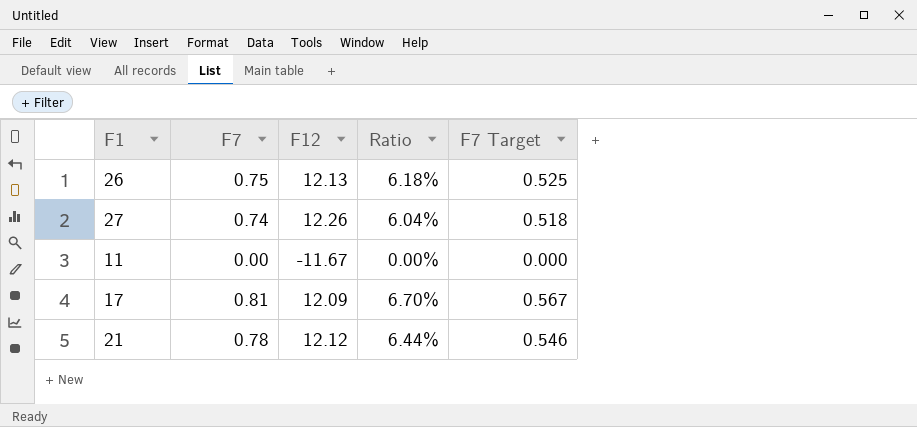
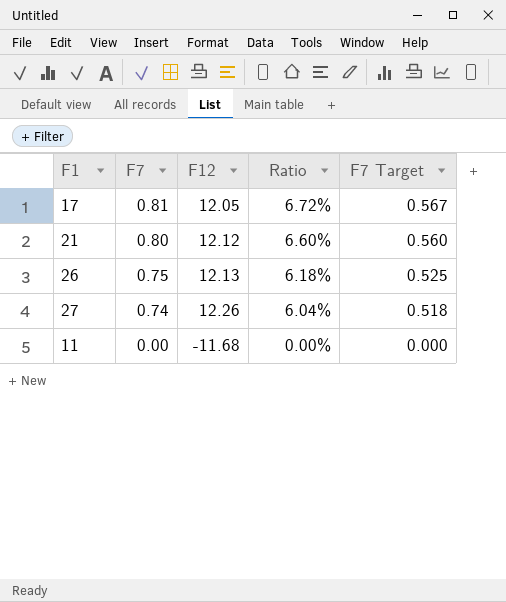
row order: none -> F7 descending
17 | F12: 12.09 -> 12.05
17 | Ratio: 6.70% -> 6.72%
21 | F7: 0.78 -> 0.80
21 | Ratio: 6.44% -> 6.60%
21 | F7 Target: 0.546 -> 0.560
11 | F12: -11.67 -> -11.68

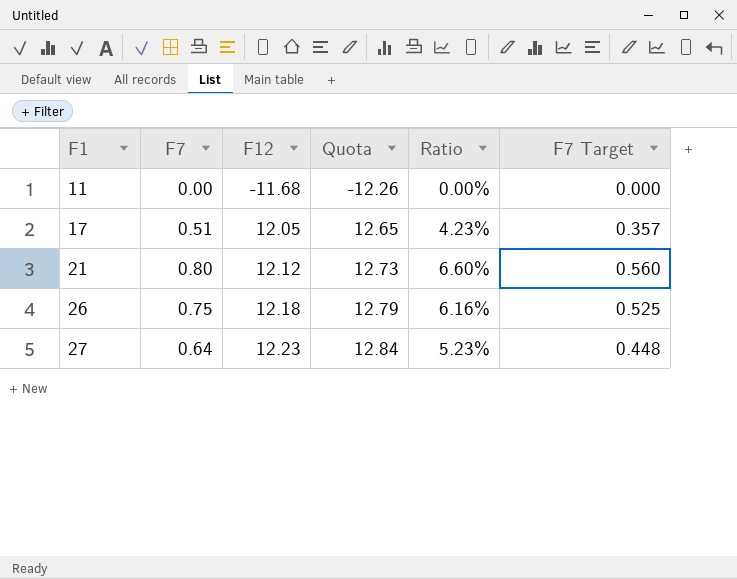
row order: F7 descending -> F1 ascending
column Quota | formula: none -> [F12] * 1.05
17 | F7: 0.81 -> 0.51
17 | Ratio: 6.72% -> 4.23%
17 | F7 Target: 0.567 -> 0.357
26 | F12: 12.13 -> 12.18
26 | Ratio: 6.18% -> 6.16%
27 | F7: 0.74 -> 0.64
27 | F12: 12.26 -> 12.23
27 | Ratio: 6.04% -> 5.23%
27 | F7 Target: 0.518 -> 0.448

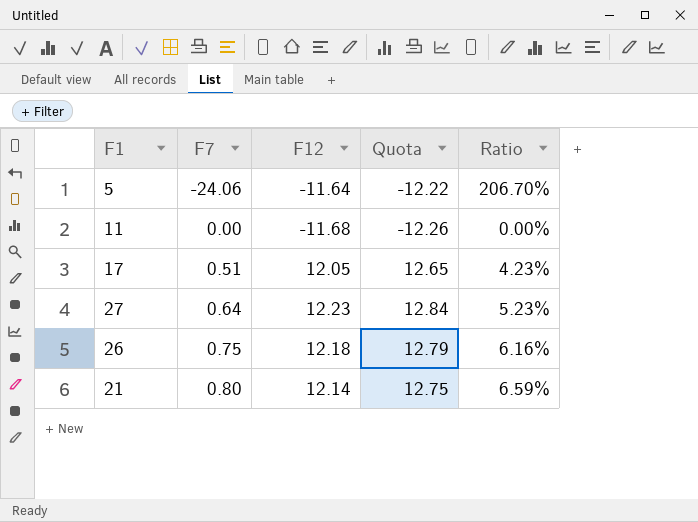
row order: F1 ascending -> F7 ascending
column F7 Target | formula: [F7] * 0.7 -> none
row 5: none -> -24.06 | -11.64 | -12.22 | 206.70%
21 | F12: 12.12 -> 12.14
21 | Quota: 12.73 -> 12.75
21 | Ratio: 6.60% -> 6.59%

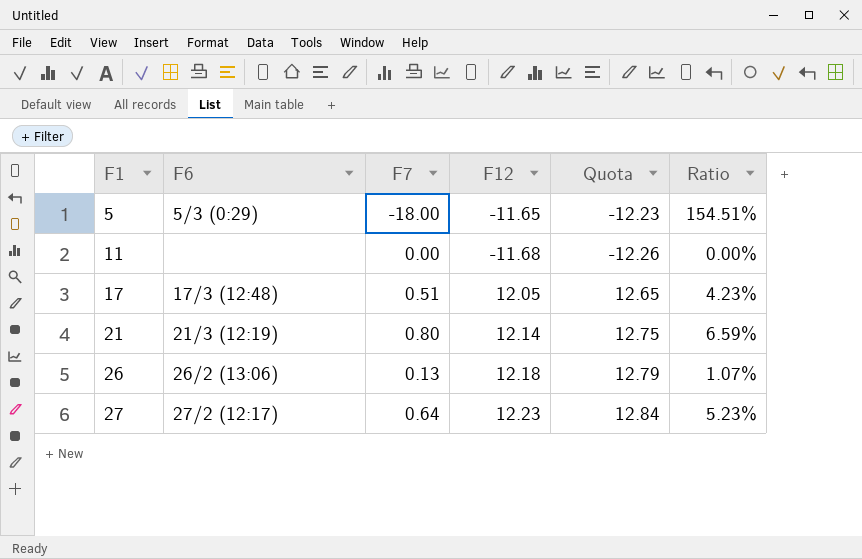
row order: F7 ascending -> F1 ascending
column F6 | position: none -> 2
5 | F7: -24.06 -> -18.00
5 | F12: -11.64 -> -11.65
5 | Quota: -12.22 -> -12.23
5 | Ratio: 206.70% -> 154.51%
26 | F7: 0.75 -> 0.13
26 | Ratio: 6.16% -> 1.07%

